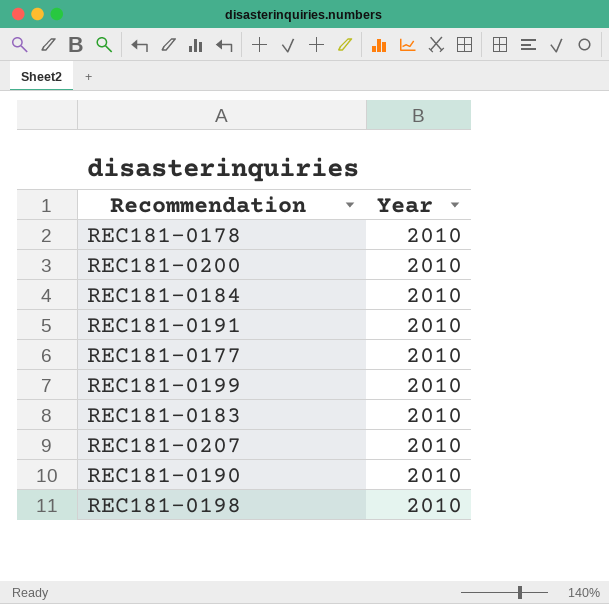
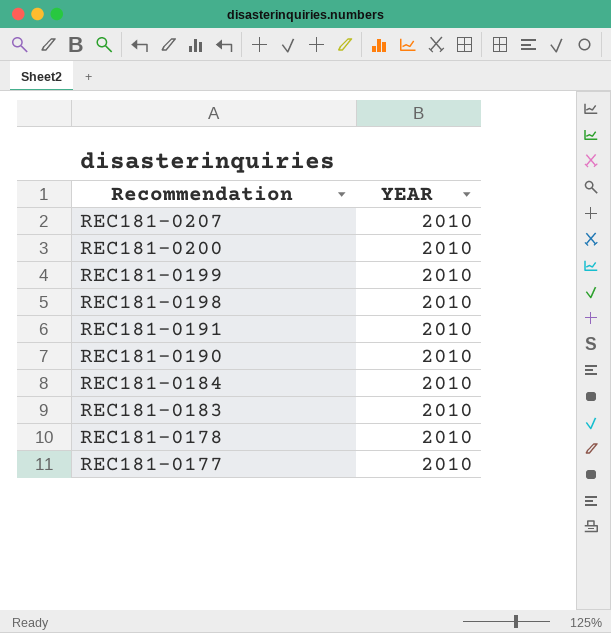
row order: none -> Recommendation descending
column name: Year -> YEAR

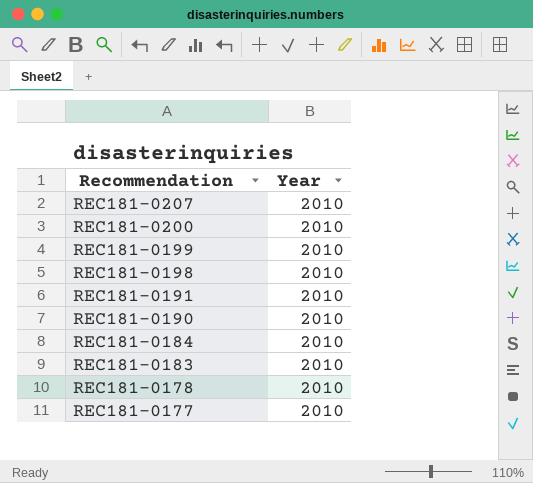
column name: YEAR -> Year

